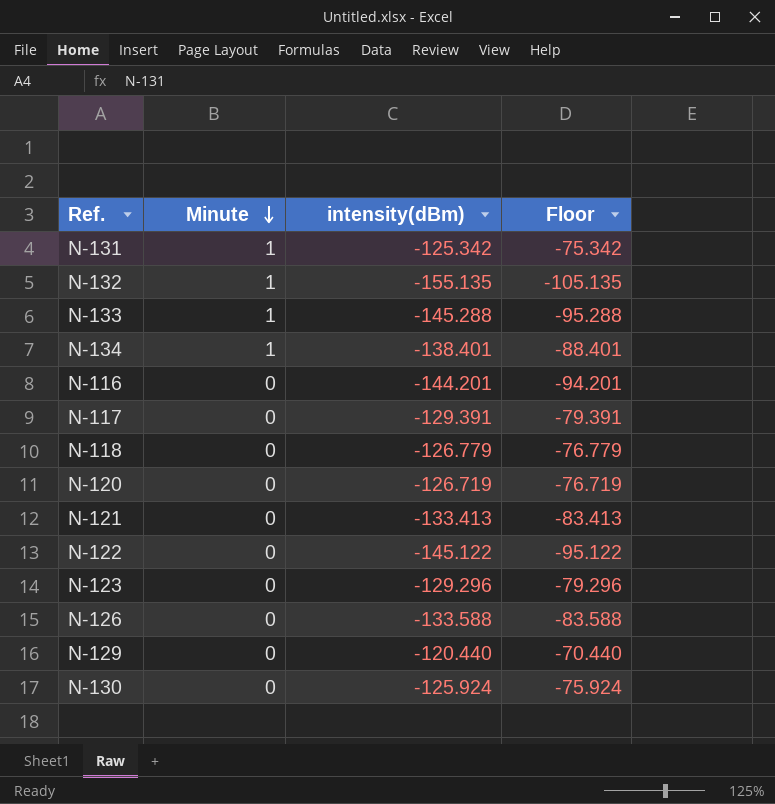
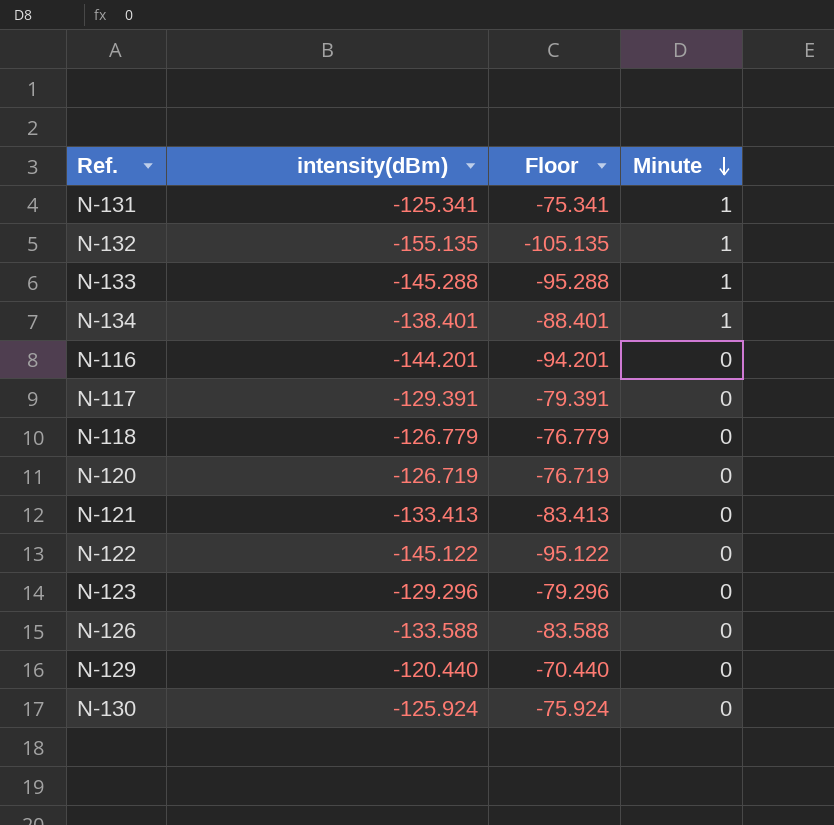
column Minute | position: 2 -> 4
N-131 | intensity(dBm): -125.342 -> -125.341
N-131 | Floor: -75.342 -> -75.341

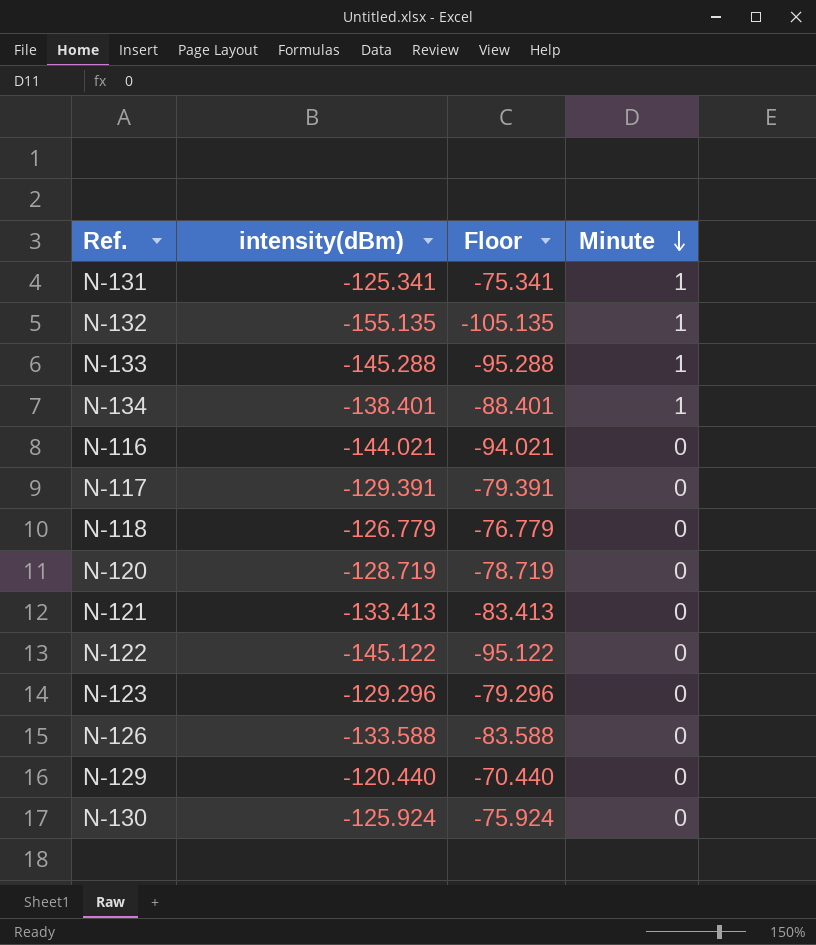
N-116 | intensity(dBm): -144.201 -> -144.021
N-116 | Floor: -94.201 -> -94.021
N-120 | intensity(dBm): -126.719 -> -128.719
N-120 | Floor: -76.719 -> -78.719

